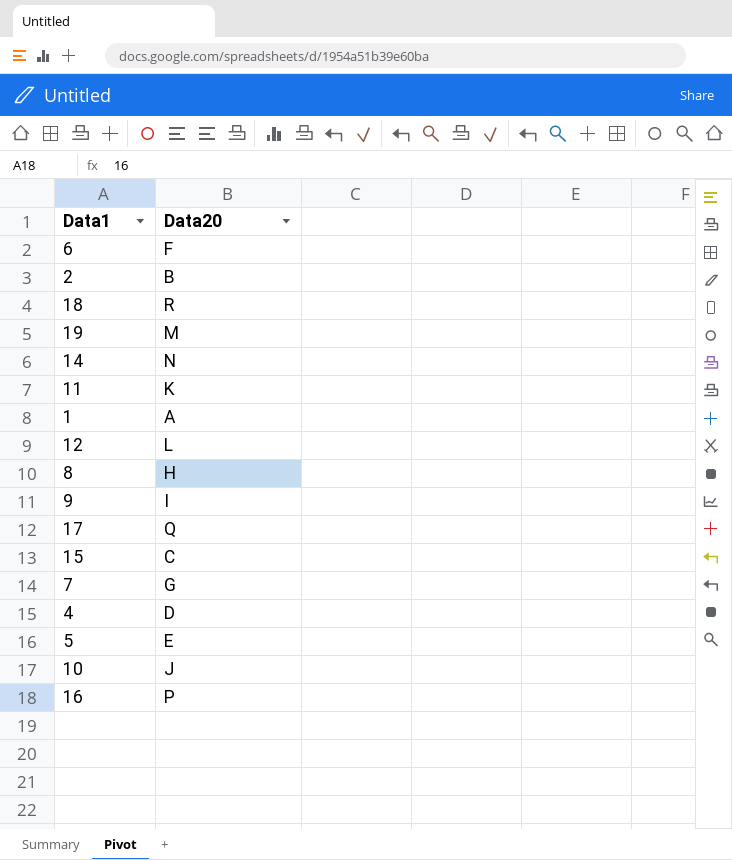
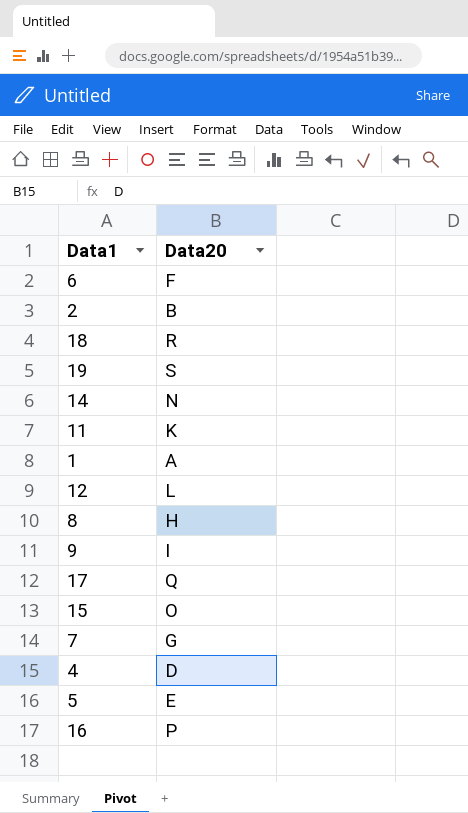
row 10: J -> none
19 | Data20: M -> S
15 | Data20: C -> O

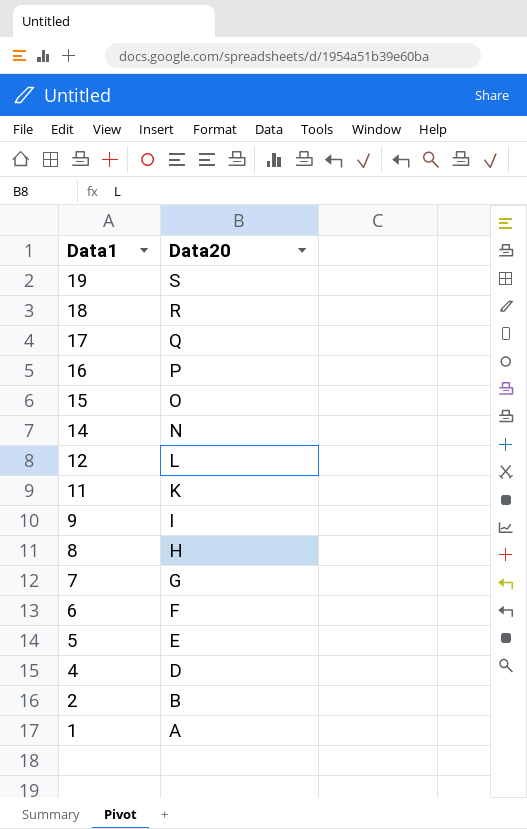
row order: none -> Data1 descending

